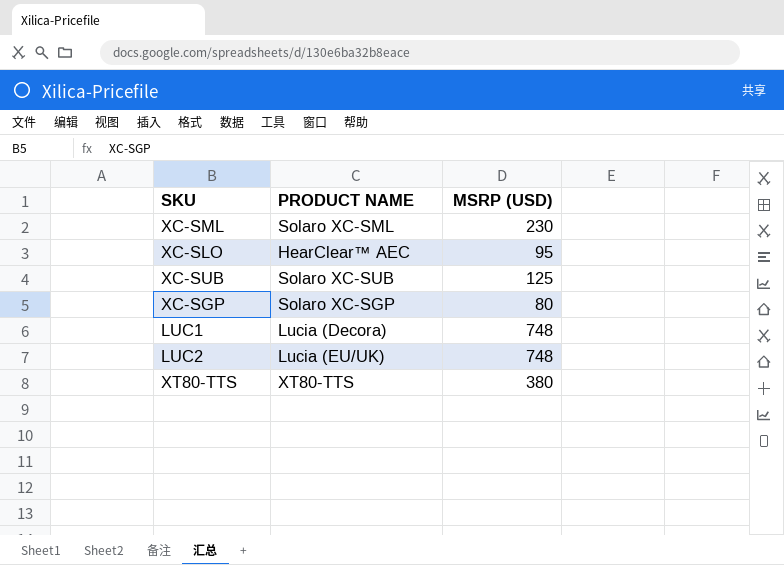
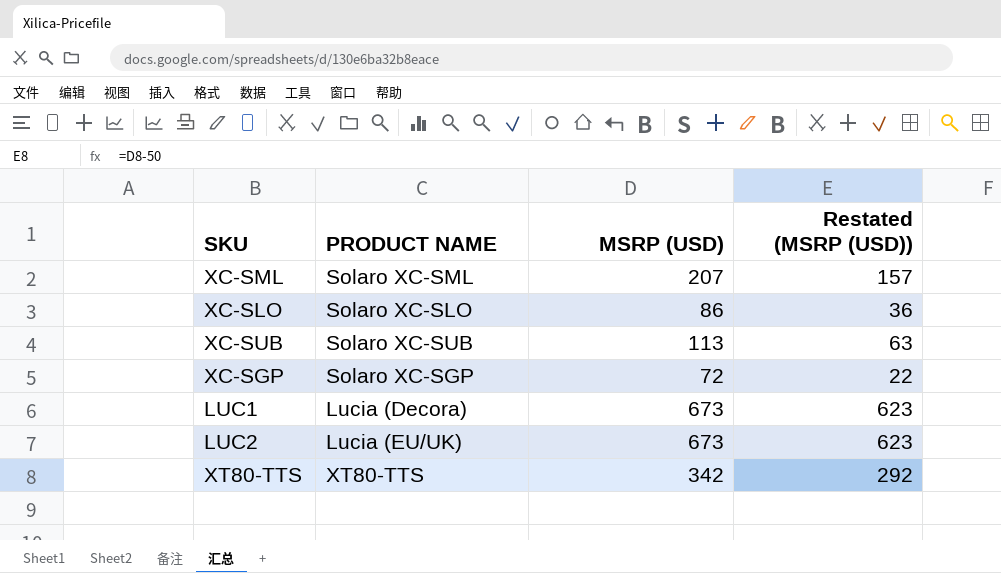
column Restated (MSRP (USD)) | formula: none -> [MSRP (USD)] - 50
XC-SML | MSRP (USD): 230 -> 207
XC-SLO | PRODUCT NAME: HearClear™ AEC -> Solaro XC-SLO
XC-SLO | MSRP (USD): 95 -> 86
XC-SUB | MSRP (USD): 125 -> 113
XC-SGP | MSRP (USD): 80 -> 72
LUC1 | MSRP (USD): 748 -> 673
LUC2 | MSRP (USD): 748 -> 673
XT80-TTS | MSRP (USD): 380 -> 342

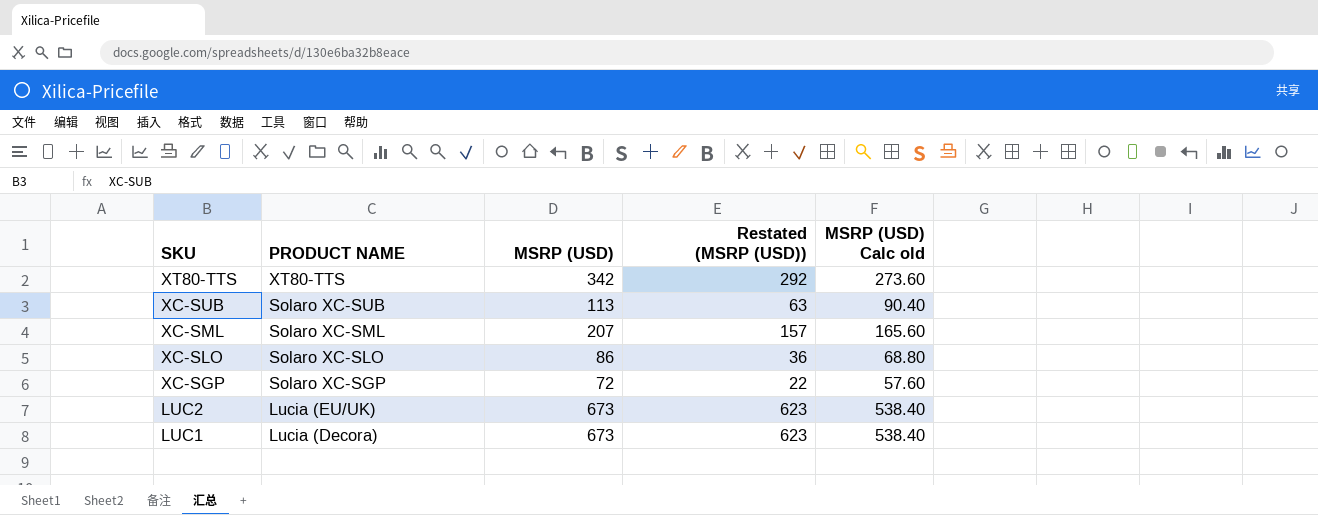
row order: none -> SKU descending
column MSRP (USD) Calc old | formula: none -> [MSRP (USD)] * 0.8

